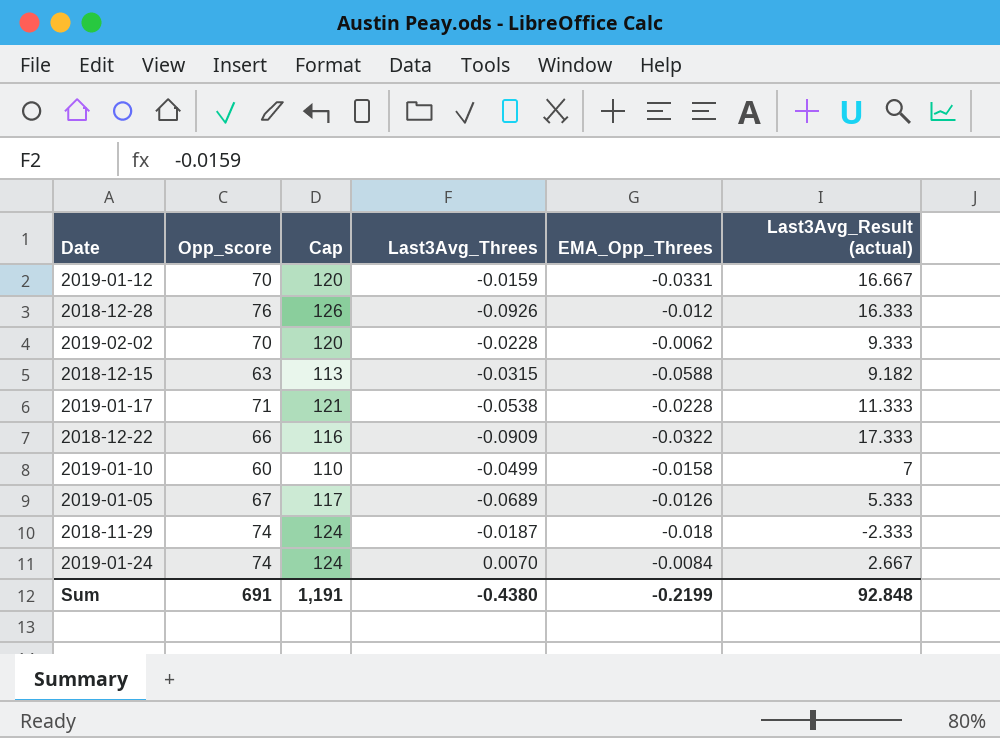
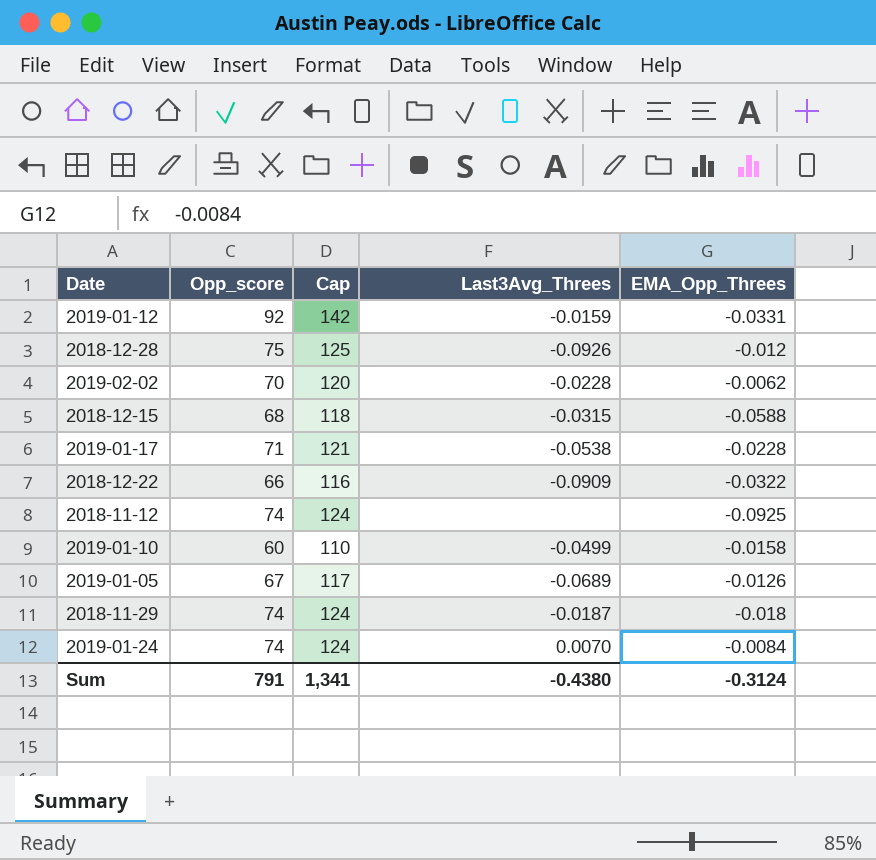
column Last3Avg_Result (actual) | position: 6 -> none
2019-01-12 | Opp_score: 70 -> 92
2019-01-12 | Cap: 120 -> 142
2018-12-28 | Opp_score: 76 -> 75
2018-12-28 | Cap: 126 -> 125
2018-12-15 | Opp_score: 63 -> 68
2018-12-15 | Cap: 113 -> 118
row 2018-11-12: none -> 74 | 124 | none | -0.0925
Sum | Opp_score: 691 -> 791
Sum | Cap: 1,191 -> 1,341
Sum | EMA_Opp_Threes: -0.2199 -> -0.3124

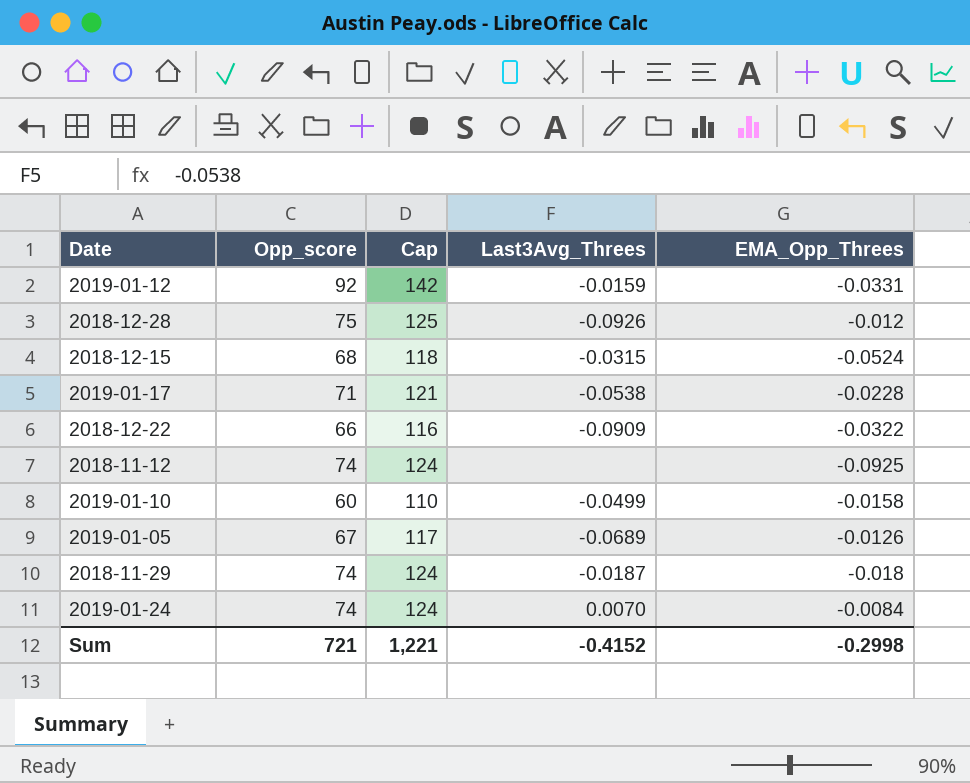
row 2019-02-02: 70 | 120 | -0.0228 | -0.0062 -> none
2018-12-15 | EMA_Opp_Threes: -0.0588 -> -0.0524
Sum | Opp_score: 791 -> 721
Sum | Cap: 1,341 -> 1,221
Sum | Last3Avg_Threes: -0.4380 -> -0.4152
Sum | EMA_Opp_Threes: -0.3124 -> -0.2998

